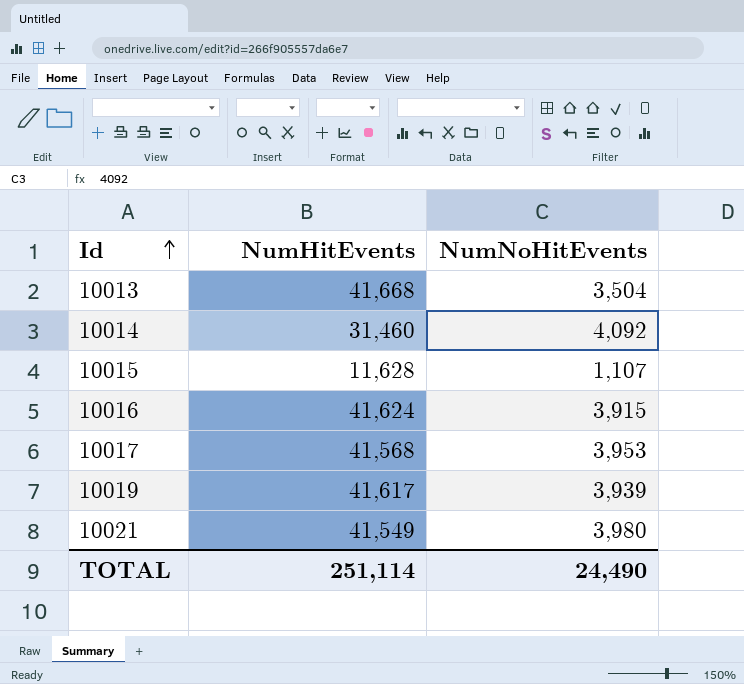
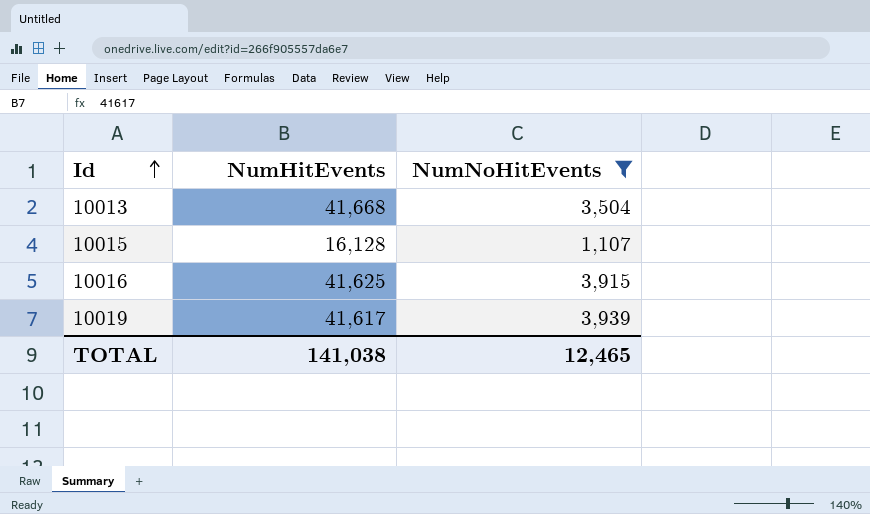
filter: none -> NumNoHitEvents <= 3,939
10015 | NumHitEvents: 11,628 -> 16,128
10016 | NumHitEvents: 41,624 -> 41,625
TOTAL | NumHitEvents: 251,114 -> 141,038
TOTAL | NumNoHitEvents: 24,490 -> 12,465

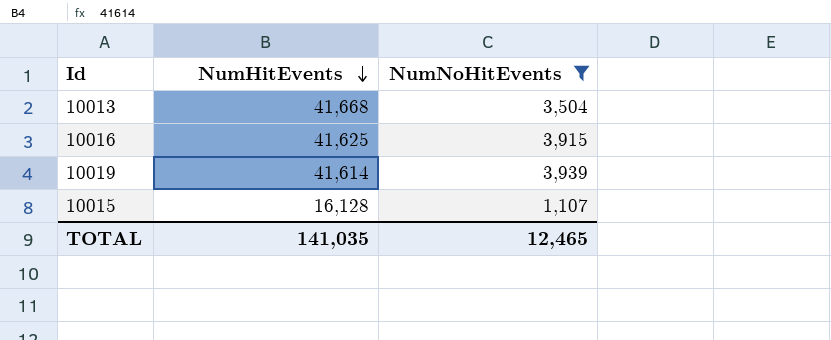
row order: Id ascending -> NumHitEvents descending
10019 | NumHitEvents: 41,617 -> 41,614
TOTAL | NumHitEvents: 141,038 -> 141,035

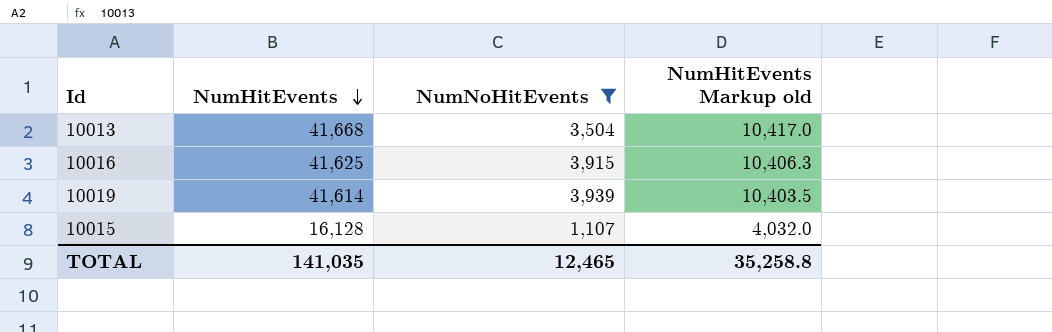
column NumHitEvents Markup old | formula: none -> [NumHitEvents] * 0.25

